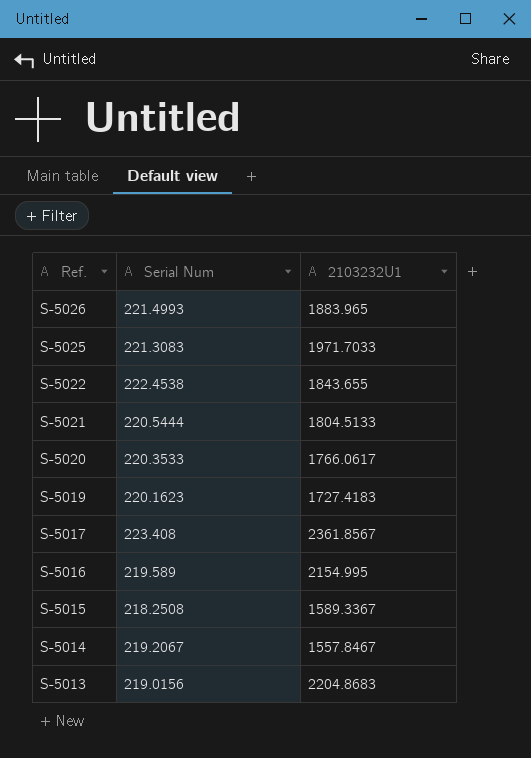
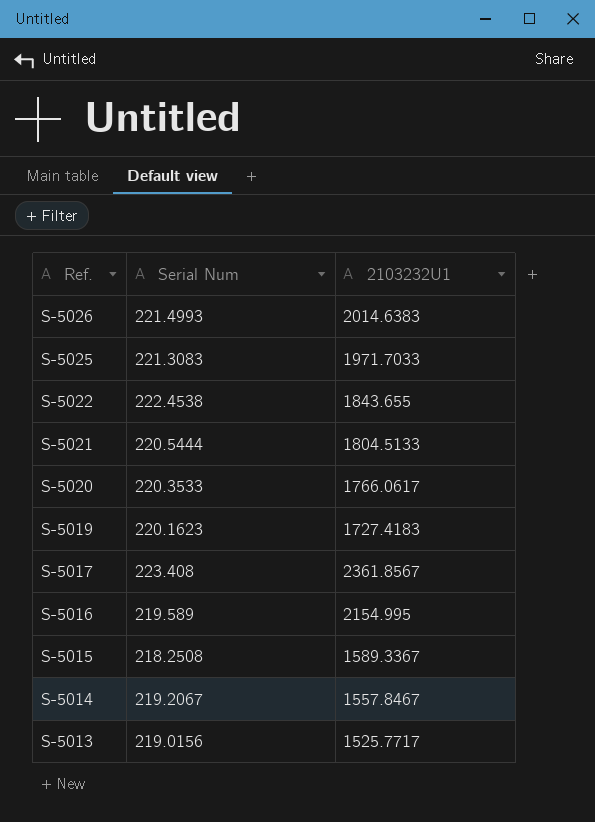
S-5026 | 2103232U1: 1883.965 -> 2014.6383
S-5013 | 2103232U1: 2204.8683 -> 1525.7717

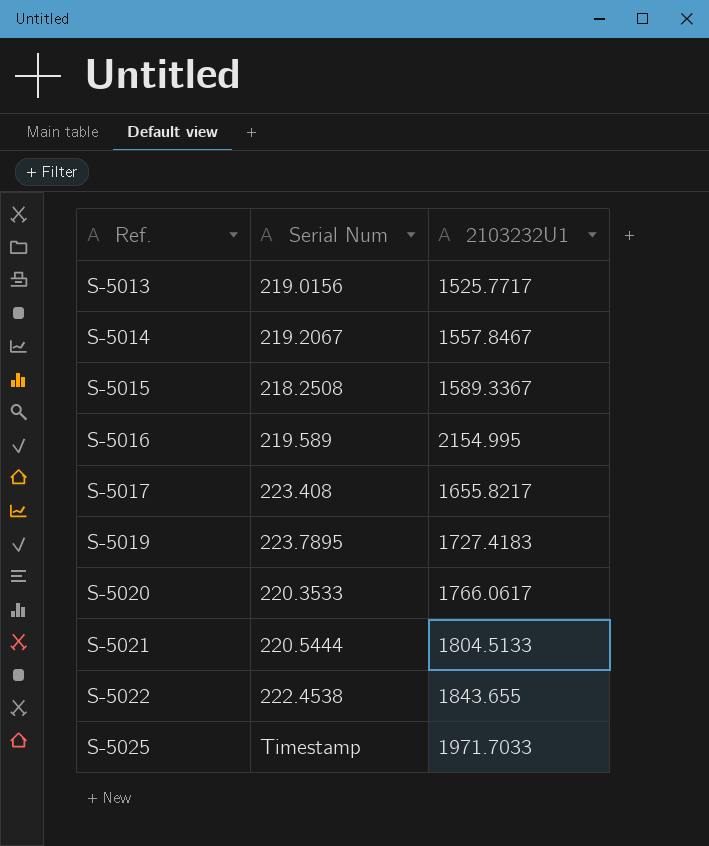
row order: Ref. descending -> Ref. ascending
row S-5026: 221.4993 | 2014.6383 -> none
S-5017 | 2103232U1: 2361.8567 -> 1655.8217
S-5019 | Serial Num: 220.1623 -> 223.7895
S-5025 | Serial Num: 221.3083 -> Timestamp

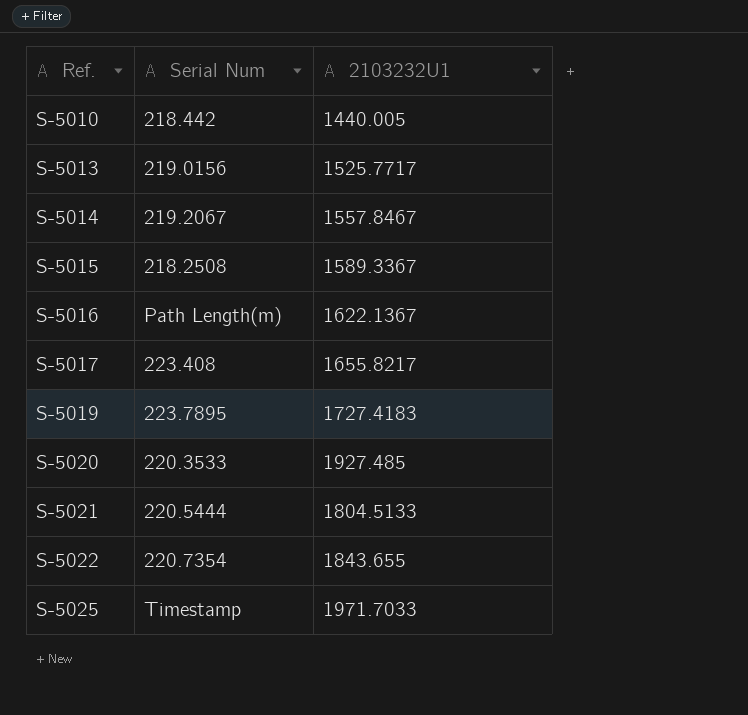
row S-5010: none -> 218.442 | 1440.005
S-5016 | Serial Num: 219.589 -> Path Length(m)
S-5016 | 2103232U1: 2154.995 -> 1622.1367
S-5020 | 2103232U1: 1766.0617 -> 1927.485
S-5022 | Serial Num: 222.4538 -> 220.7354

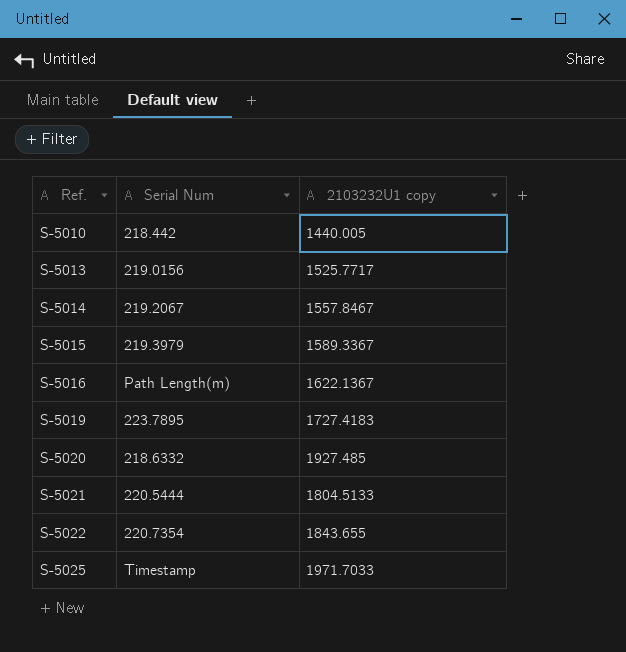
column name: 2103232U1 -> 2103232U1 copy
row S-5017: 223.408 | 1655.8217 -> none
S-5015 | Serial Num: 218.2508 -> 219.3979
S-5020 | Serial Num: 220.3533 -> 218.6332

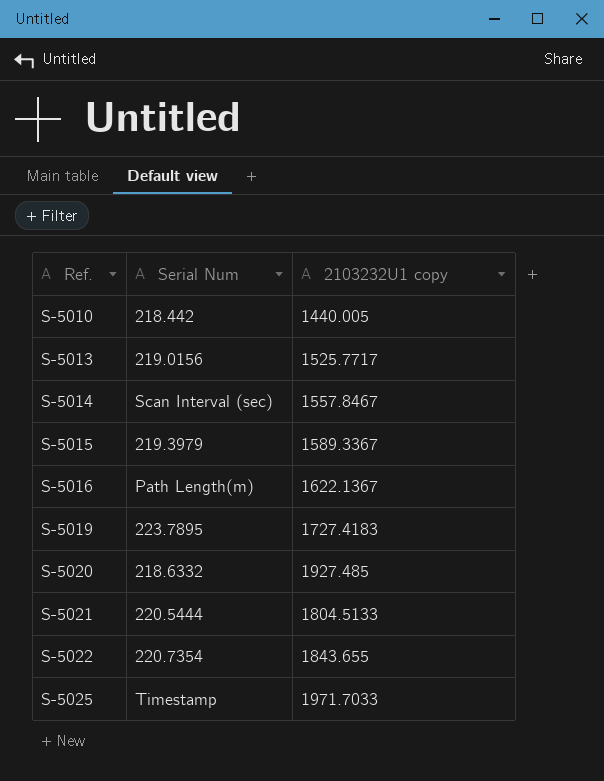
S-5014 | Serial Num: 219.2067 -> Scan Interval (sec)

